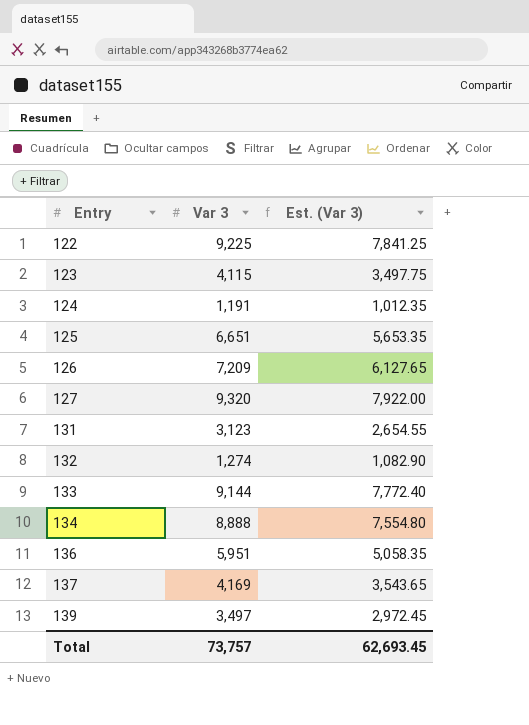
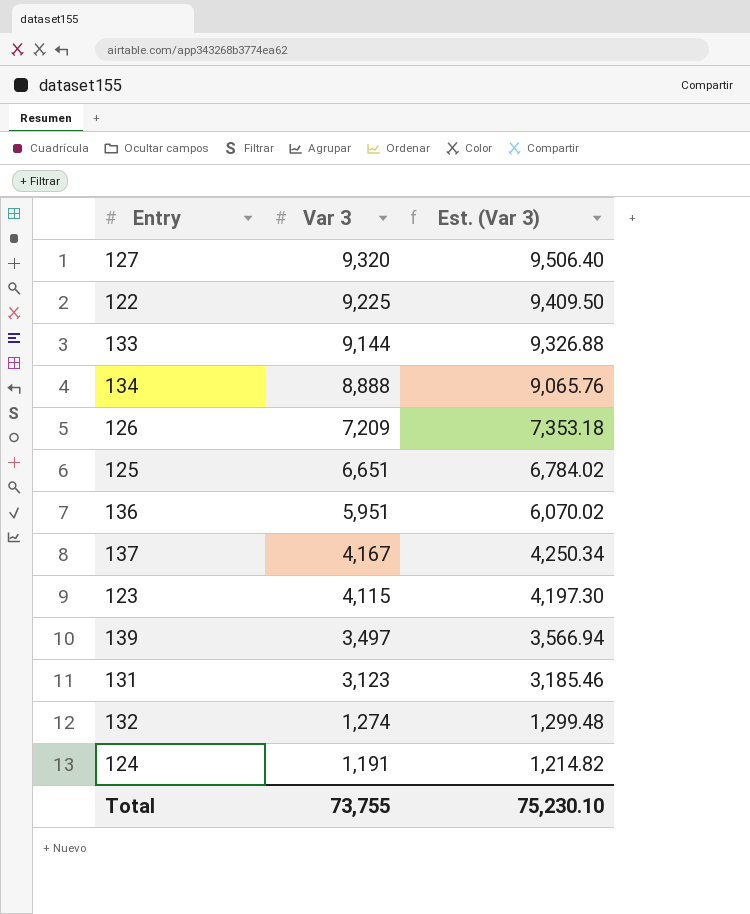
row order: Entry ascending -> Var 3 descending
column Est. (Var 3) | formula: [Var 3] * 0.85 -> [Var 3] * 1.02
137 | Var 3: 4,169 -> 4,167
Total | Var 3: 73,757 -> 73,755
Total | Est. (Var 3): 62,693.45 -> 75,230.10

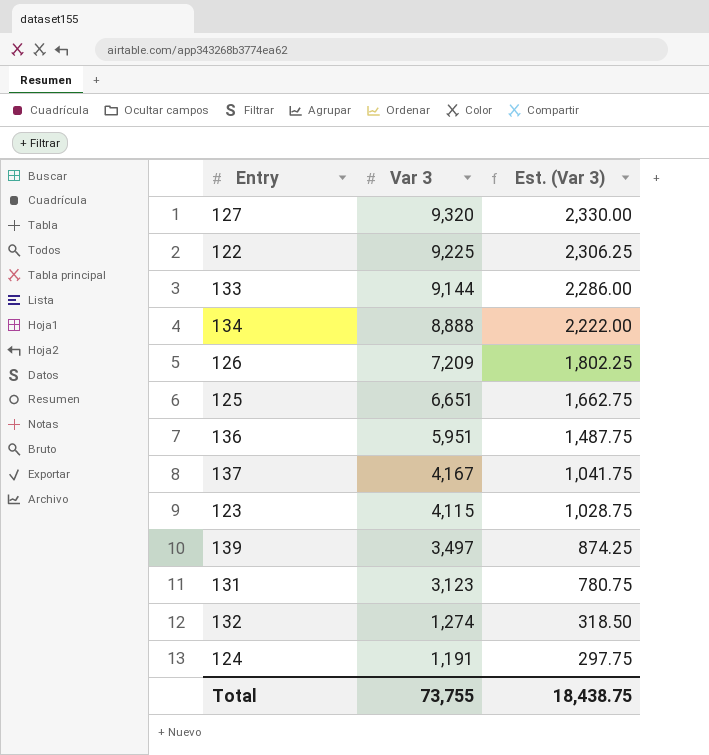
column Est. (Var 3) | formula: [Var 3] * 1.02 -> [Var 3] * 0.25
Total | Est. (Var 3): 75,230.10 -> 18,438.75

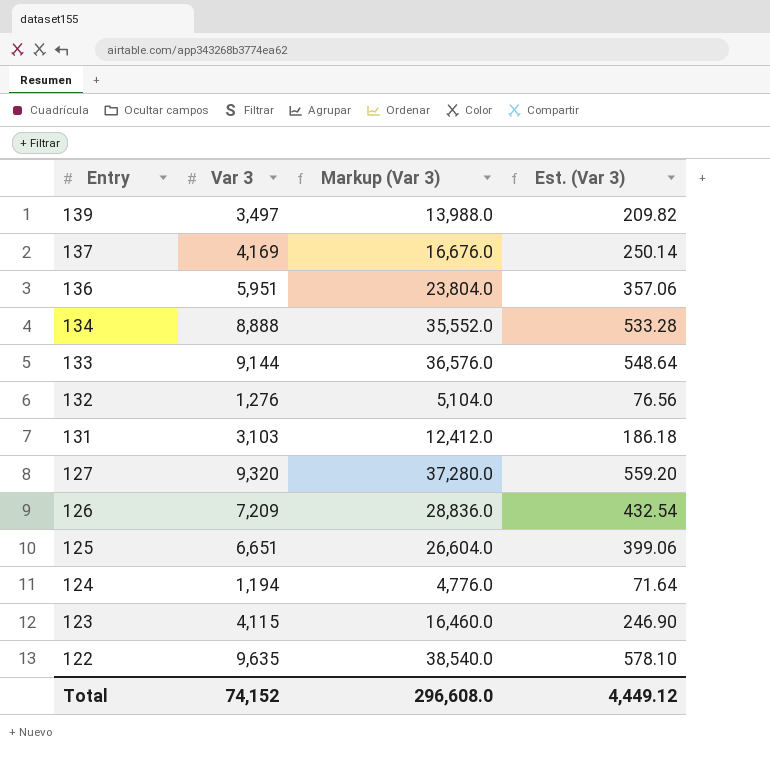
row order: Var 3 descending -> Entry descending
column Markup (Var 3) | formula: none -> [Var 3] * 4
column Est. (Var 3) | formula: [Var 3] * 0.25 -> [Var 3] * 0.06
137 | Var 3: 4,167 -> 4,169
132 | Var 3: 1,274 -> 1,276
131 | Var 3: 3,123 -> 3,103
124 | Var 3: 1,191 -> 1,194
122 | Var 3: 9,225 -> 9,635
Total | Var 3: 73,755 -> 74,152
Total | Est. (Var 3): 18,438.75 -> 4,449.12

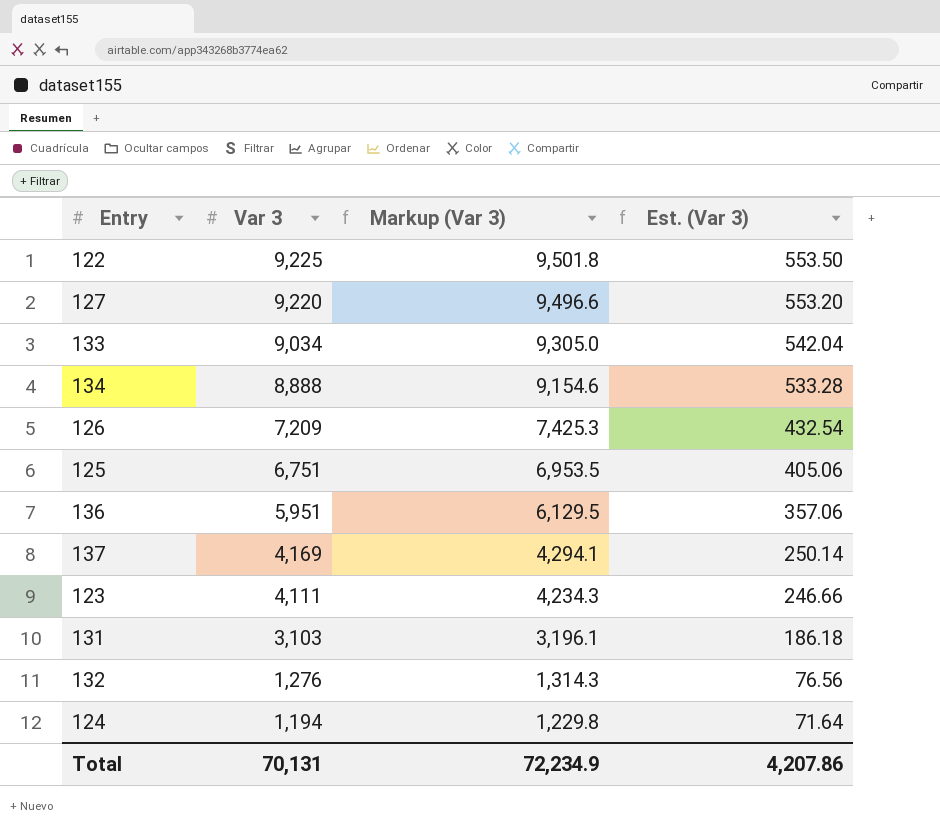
row order: Entry descending -> Var 3 descending
column Markup (Var 3) | formula: [Var 3] * 4 -> [Var 3] * 1.03
row 139: 3,497 | 13,988.0 | 209.82 -> none
122 | Var 3: 9,635 -> 9,225
122 | Est. (Var 3): 578.10 -> 553.50
127 | Var 3: 9,320 -> 9,220
127 | Est. (Var 3): 559.20 -> 553.20
133 | Var 3: 9,144 -> 9,034
133 | Est. (Var 3): 548.64 -> 542.04
125 | Var 3: 6,651 -> 6,751
125 | Est. (Var 3): 399.06 -> 405.06
123 | Var 3: 4,115 -> 4,111
123 | Est. (Var 3): 246.90 -> 246.66
Total | Var 3: 74,152 -> 70,131
Total | Markup (Var 3): 296,608.0 -> 72,234.9
Total | Est. (Var 3): 4,449.12 -> 4,207.86

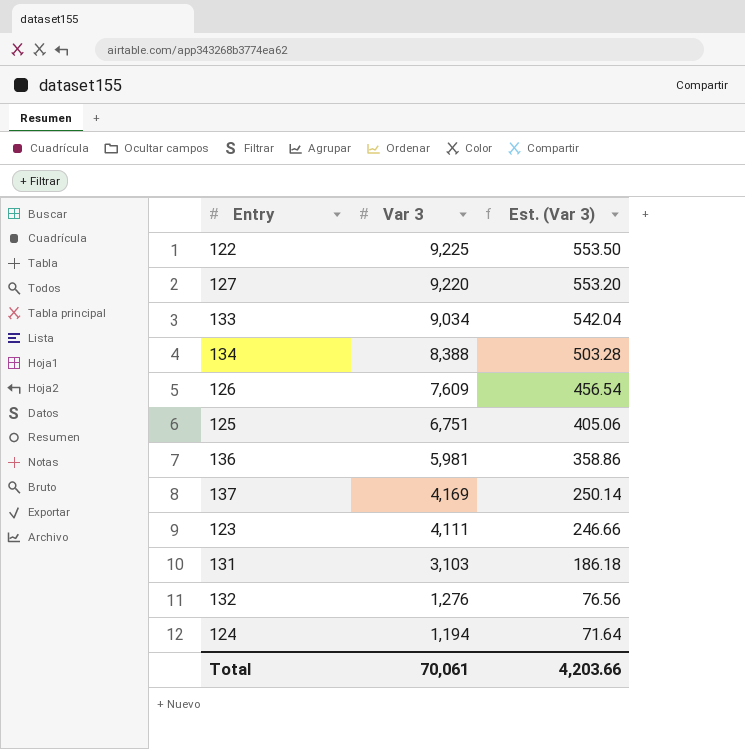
column Markup (Var 3) | formula: [Var 3] * 1.03 -> none
134 | Var 3: 8,888 -> 8,388
134 | Est. (Var 3): 533.28 -> 503.28
126 | Var 3: 7,209 -> 7,609
126 | Est. (Var 3): 432.54 -> 456.54
136 | Var 3: 5,951 -> 5,981
136 | Est. (Var 3): 357.06 -> 358.86
Total | Var 3: 70,131 -> 70,061
Total | Est. (Var 3): 4,207.86 -> 4,203.66

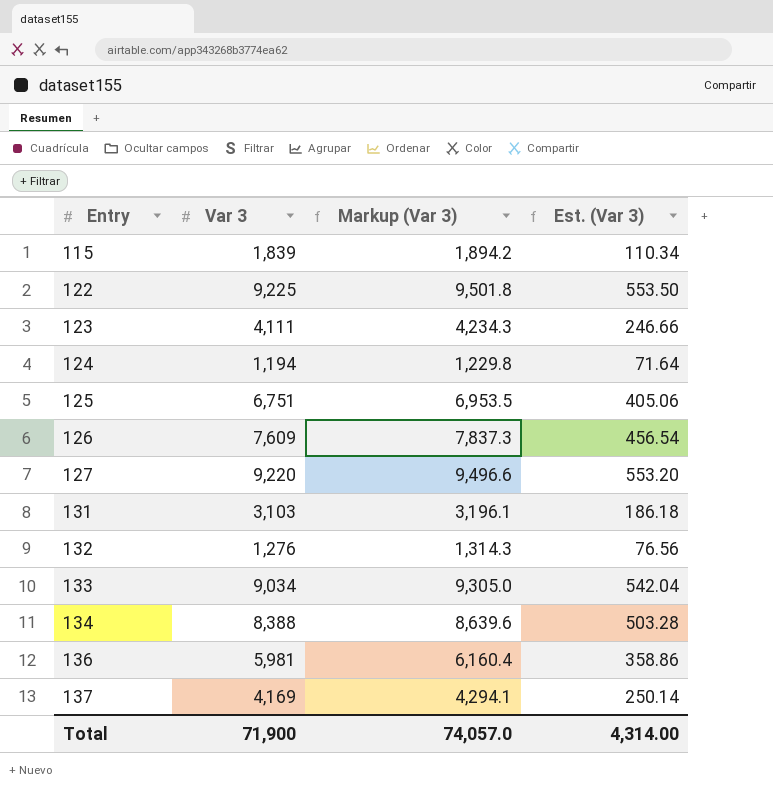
row order: Var 3 descending -> Entry ascending
column Markup (Var 3) | formula: none -> [Var 3] * 1.03
row 115: none -> 1,839 | 1,894.2 | 110.34
Total | Var 3: 70,061 -> 71,900
Total | Est. (Var 3): 4,203.66 -> 4,314.00

